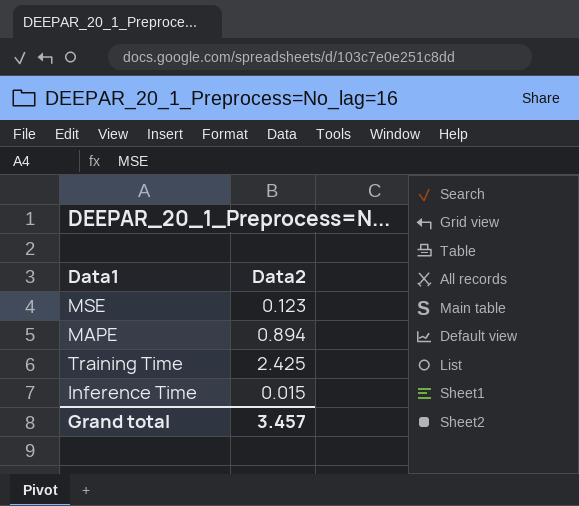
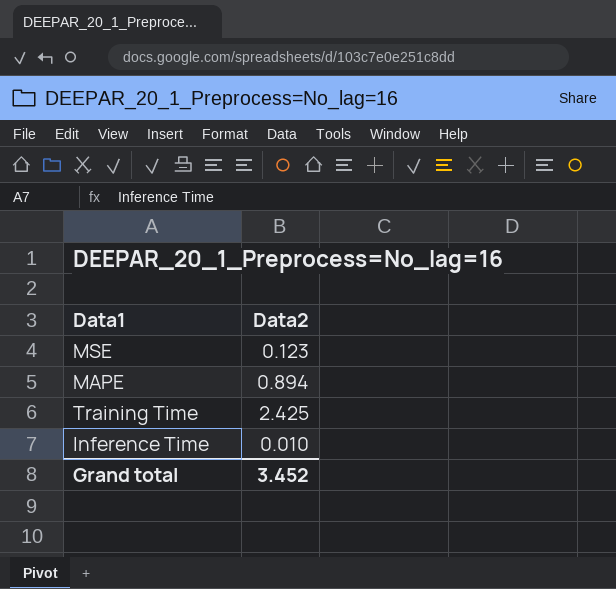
Inference Time | Data2: 0.015 -> 0.010
Grand total | Data2: 3.457 -> 3.452

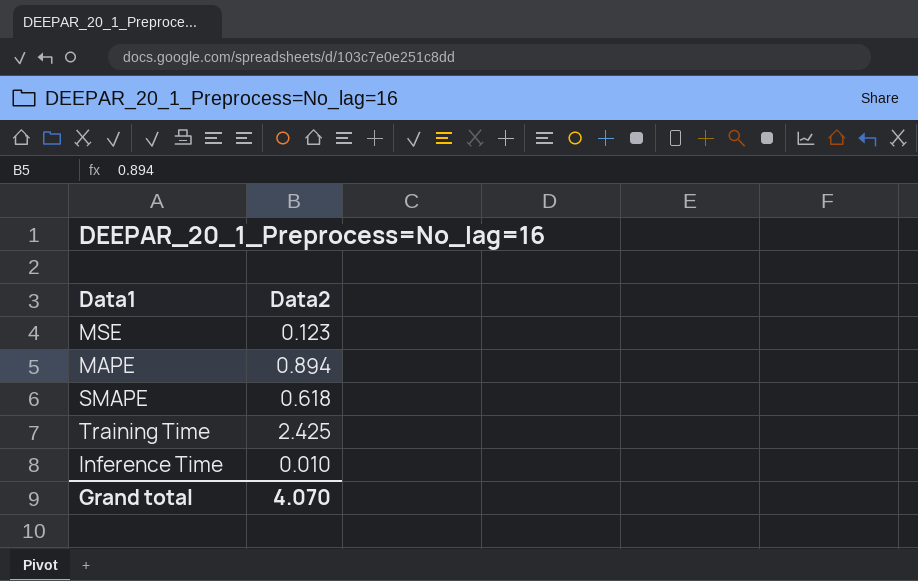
row SMAPE: none -> 0.618
Grand total | Data2: 3.452 -> 4.070

